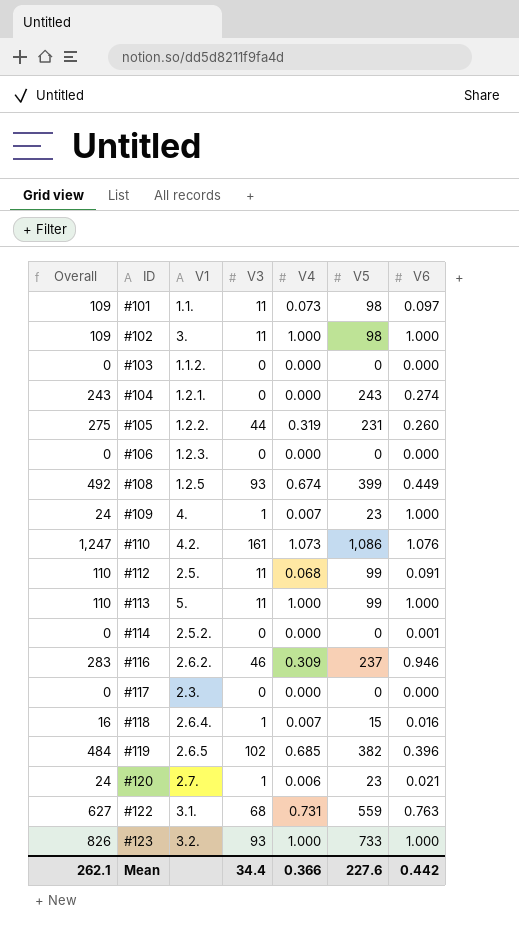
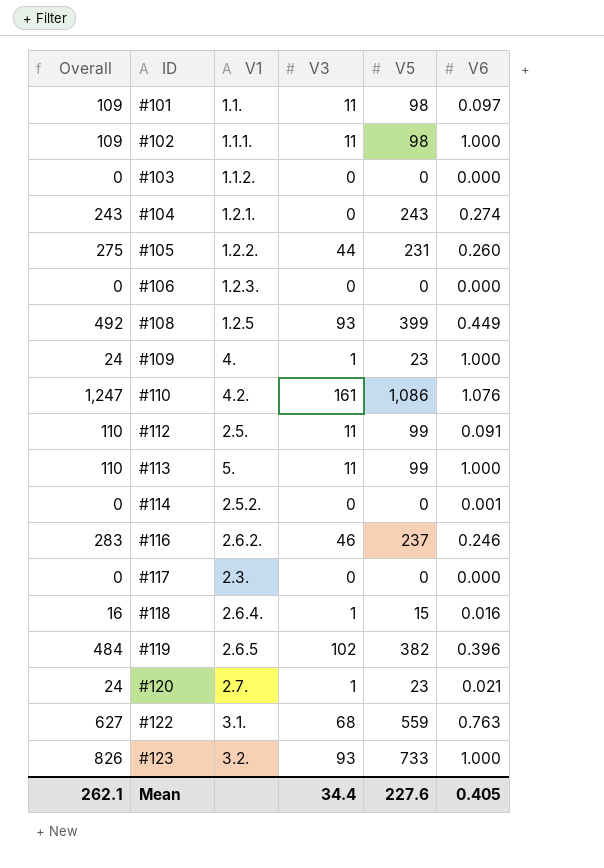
column V4 | position: 5 -> none
#102 | V1: 3. -> 1.1.1.
#116 | V6: 0.946 -> 0.246
Mean | V6: 0.442 -> 0.405

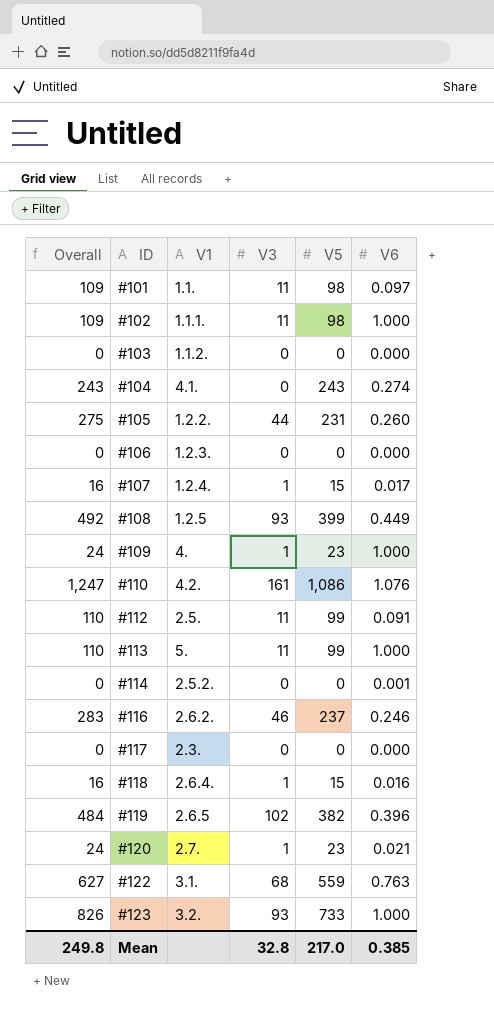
#104 | V1: 1.2.1. -> 4.1.
row #107: none -> 16 | 1.2.4. | 1 | 15 | 0.017
Mean | Overall: 262.1 -> 249.8
Mean | V3: 34.4 -> 32.8
Mean | V5: 227.6 -> 217.0
Mean | V6: 0.405 -> 0.385

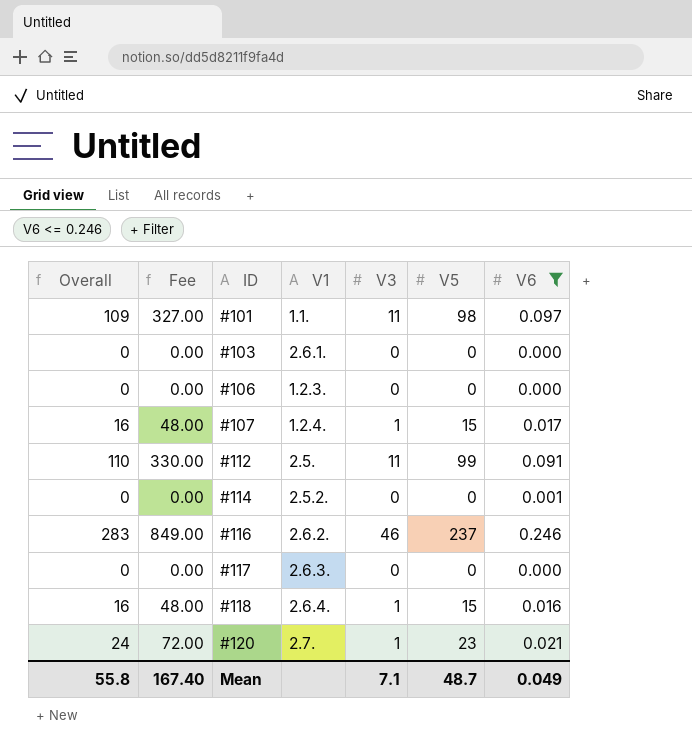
filter: none -> V6 <= 0.246
column Fee | formula: none -> [Overall] * 3
#103 | V1: 1.1.2. -> 2.6.1.
#117 | V1: 2.3. -> 2.6.3.
Mean | Overall: 249.8 -> 55.8
Mean | V3: 32.8 -> 7.1
Mean | V5: 217.0 -> 48.7
Mean | V6: 0.385 -> 0.049

